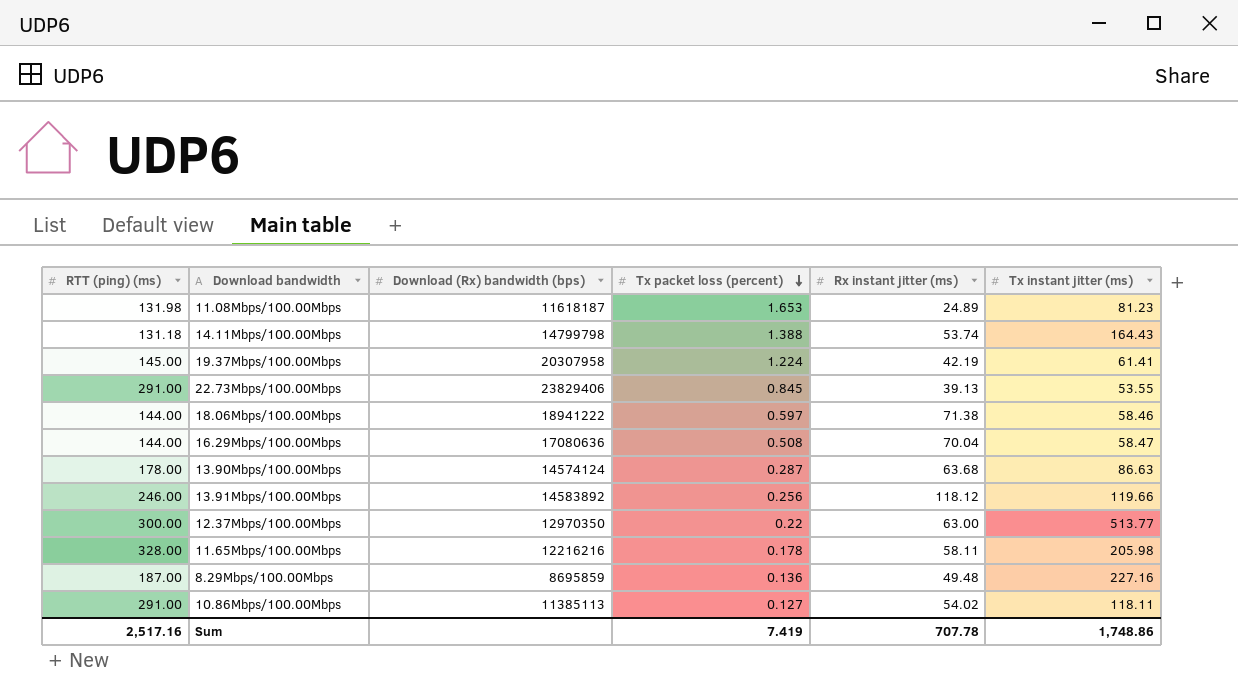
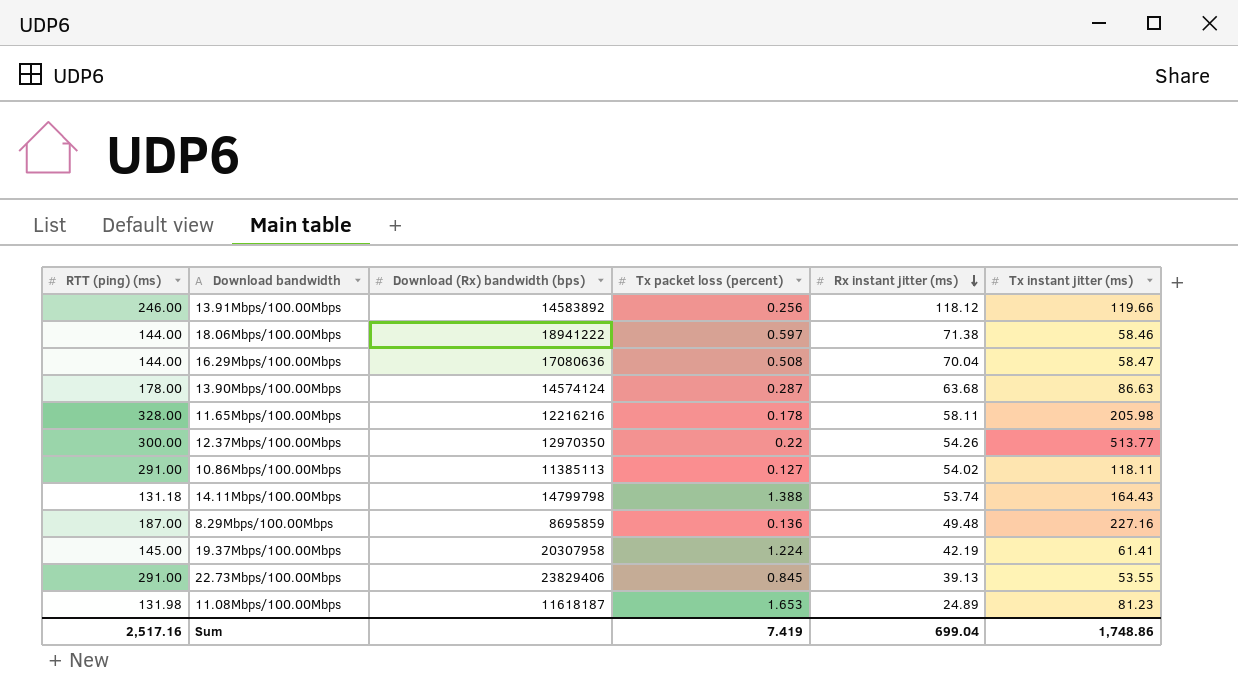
row order: Tx packet loss (percent) descending -> Rx instant jitter (ms) descending
12.37Mbps/100.00Mbps | Rx instant jitter (ms): 63.00 -> 54.26
Sum | Rx instant jitter (ms): 707.78 -> 699.04

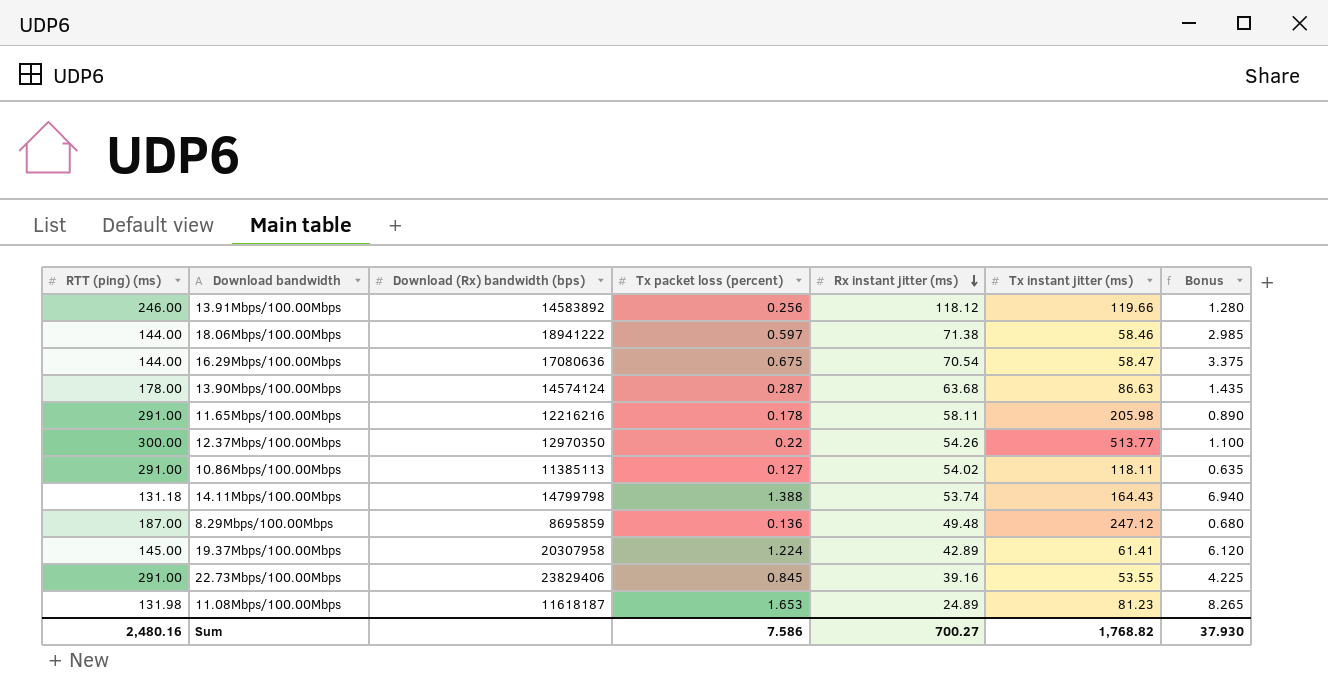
column Bonus | formula: none -> [Tx packet loss (percent)] * 5
16.29Mbps/100.00Mbps | Tx packet loss (percent): 0.508 -> 0.675
16.29Mbps/100.00Mbps | Rx instant jitter (ms): 70.04 -> 70.54
11.65Mbps/100.00Mbps | RTT (ping) (ms): 328.00 -> 291.00
8.29Mbps/100.00Mbps | Tx instant jitter (ms): 227.16 -> 247.12
19.37Mbps/100.00Mbps | Rx instant jitter (ms): 42.19 -> 42.89
22.73Mbps/100.00Mbps | Rx instant jitter (ms): 39.13 -> 39.16
Sum | RTT (ping) (ms): 2,517.16 -> 2,480.16
Sum | Tx packet loss (percent): 7.419 -> 7.586
Sum | Rx instant jitter (ms): 699.04 -> 700.27
Sum | Tx instant jitter (ms): 1,748.86 -> 1,768.82

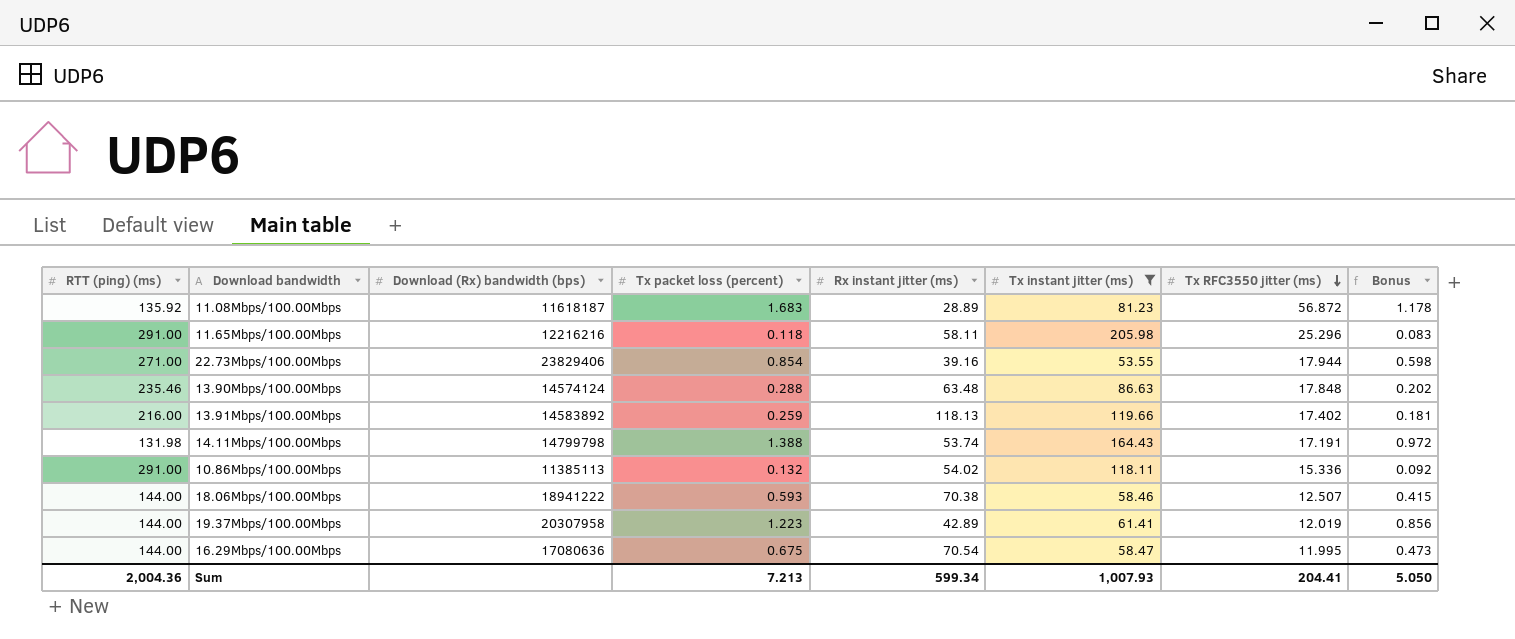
filter: none -> Tx instant jitter (ms) <= 205.98
row order: Rx instant jitter (ms) descending -> Tx RFC3550 jitter (ms) descending
column Tx RFC3550 jitter (ms) | position: none -> 7
column Bonus | formula: [Tx packet loss (percent)] * 5 -> [Tx packet loss (percent)] * 0.7
11.08Mbps/100.00Mbps | RTT (ping) (ms): 131.98 -> 135.92
11.08Mbps/100.00Mbps | Tx packet loss (percent): 1.653 -> 1.683
11.08Mbps/100.00Mbps | Rx instant jitter (ms): 24.89 -> 28.89
11.65Mbps/100.00Mbps | Tx packet loss (percent): 0.178 -> 0.118
22.73Mbps/100.00Mbps | RTT (ping) (ms): 291.00 -> 271.00
22.73Mbps/100.00Mbps | Tx packet loss (percent): 0.845 -> 0.854
13.90Mbps/100.00Mbps | RTT (ping) (ms): 178.00 -> 235.46
13.90Mbps/100.00Mbps | Tx packet loss (percent): 0.287 -> 0.288
13.90Mbps/100.00Mbps | Rx instant jitter (ms): 63.68 -> 63.48
13.91Mbps/100.00Mbps | RTT (ping) (ms): 246.00 -> 216.00
13.91Mbps/100.00Mbps | Tx packet loss (percent): 0.256 -> 0.259
13.91Mbps/100.00Mbps | Rx instant jitter (ms): 118.12 -> 118.13
14.11Mbps/100.00Mbps | RTT (ping) (ms): 131.18 -> 131.98
10.86Mbps/100.00Mbps | Tx packet loss (percent): 0.127 -> 0.132
18.06Mbps/100.00Mbps | Tx packet loss (percent): 0.597 -> 0.593
18.06Mbps/100.00Mbps | Rx instant jitter (ms): 71.38 -> 70.38
19.37Mbps/100.00Mbps | RTT (ping) (ms): 145.00 -> 144.00
19.37Mbps/100.00Mbps | Tx packet loss (percent): 1.224 -> 1.223
Sum | RTT (ping) (ms): 2,480.16 -> 2,004.36
Sum | Tx packet loss (percent): 7.586 -> 7.213
Sum | Rx instant jitter (ms): 700.27 -> 599.34
Sum | Tx instant jitter (ms): 1,768.82 -> 1,007.93
Sum | Bonus: 37.930 -> 5.050

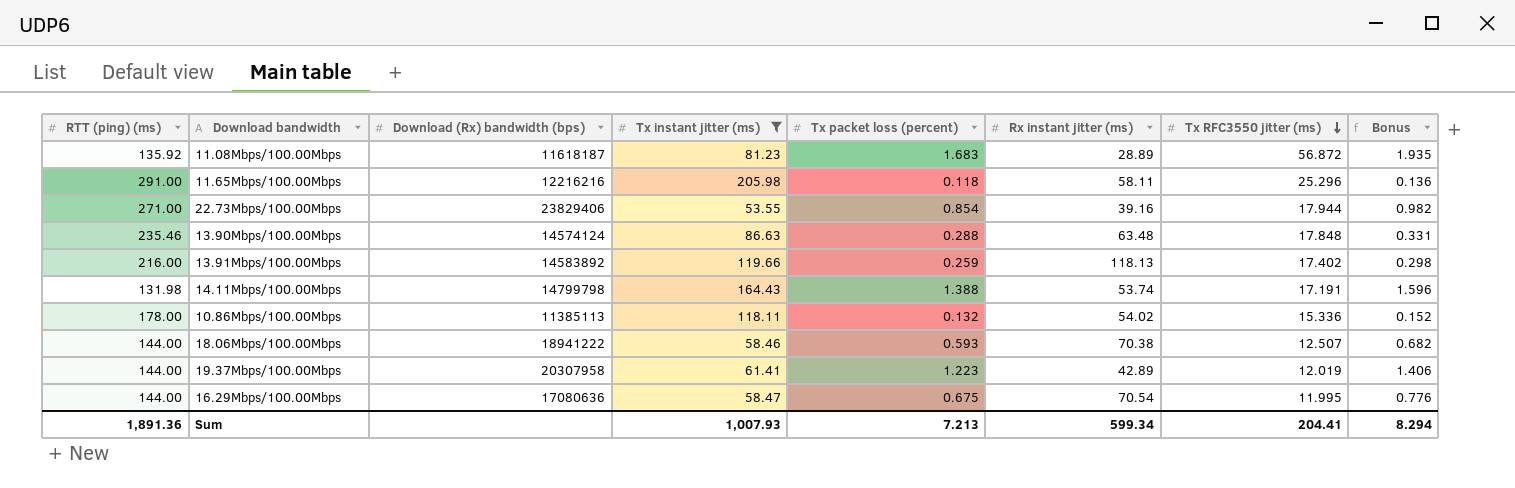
column Tx instant jitter (ms) | position: 6 -> 4
column Bonus | formula: [Tx packet loss (percent)] * 0.7 -> [Tx packet loss (percent)] * 1.15
10.86Mbps/100.00Mbps | RTT (ping) (ms): 291.00 -> 178.00
Sum | RTT (ping) (ms): 2,004.36 -> 1,891.36
Sum | Bonus: 5.050 -> 8.294

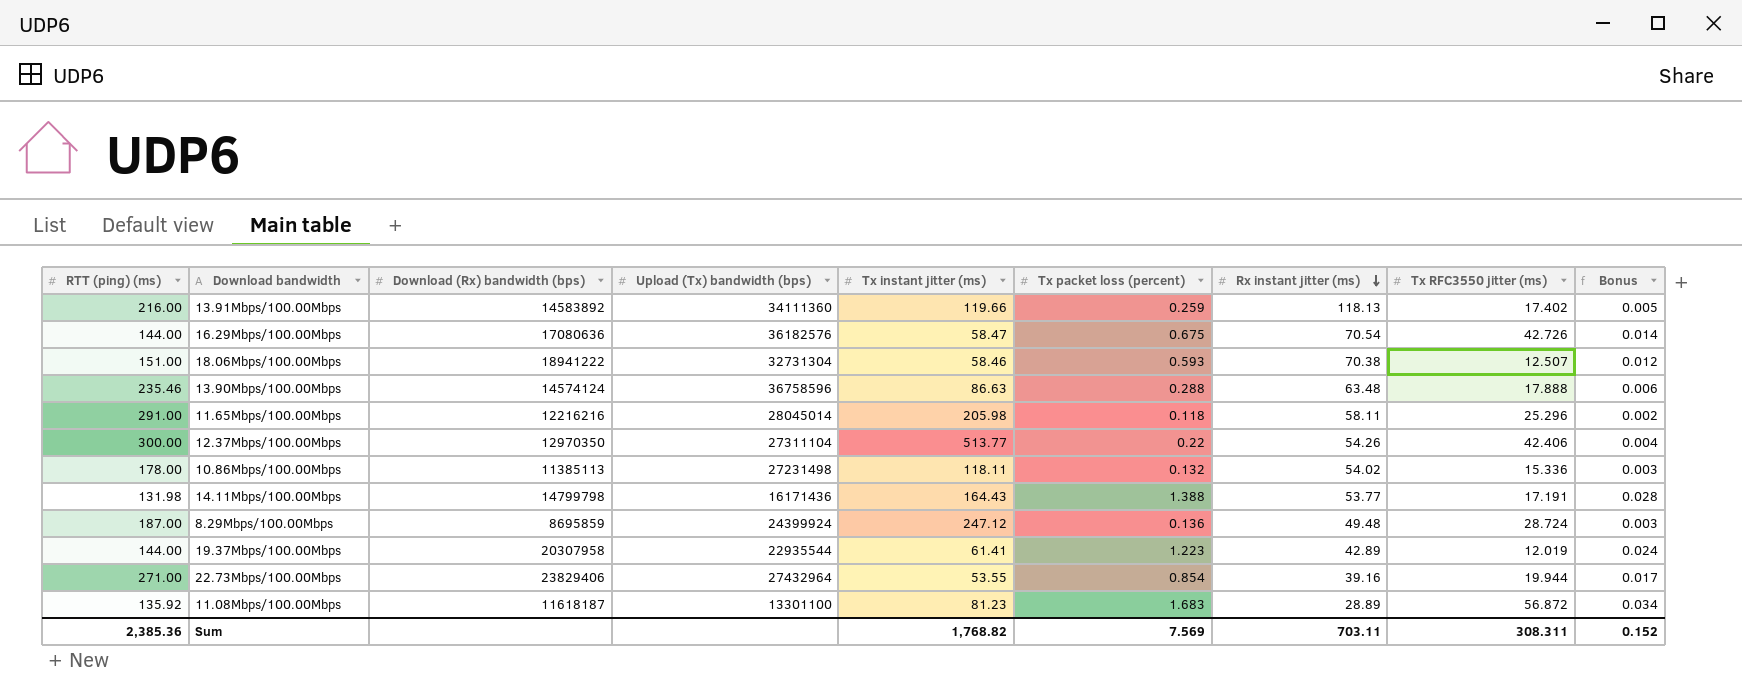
filter: Tx instant jitter (ms) <= 205.98 -> none
row order: Tx RFC3550 jitter (ms) descending -> Rx instant jitter (ms) descending
column Upload (Tx) bandwidth (bps) | position: none -> 4
column Bonus | formula: [Tx packet loss (percent)] * 1.15 -> [Tx packet loss (percent)] * 0.02
16.29Mbps/100.00Mbps | Tx RFC3550 jitter (ms): 11.995 -> 42.726
18.06Mbps/100.00Mbps | RTT (ping) (ms): 144.00 -> 151.00
13.90Mbps/100.00Mbps | Tx RFC3550 jitter (ms): 17.848 -> 17.888
14.11Mbps/100.00Mbps | Rx instant jitter (ms): 53.74 -> 53.77
22.73Mbps/100.00Mbps | Tx RFC3550 jitter (ms): 17.944 -> 19.944
Sum | RTT (ping) (ms): 1,891.36 -> 2,385.36
Sum | Tx instant jitter (ms): 1,007.93 -> 1,768.82
Sum | Tx packet loss (percent): 7.213 -> 7.569
Sum | Rx instant jitter (ms): 599.34 -> 703.11
Sum | Tx RFC3550 jitter (ms): 204.41 -> 308.311
Sum | Bonus: 8.294 -> 0.152

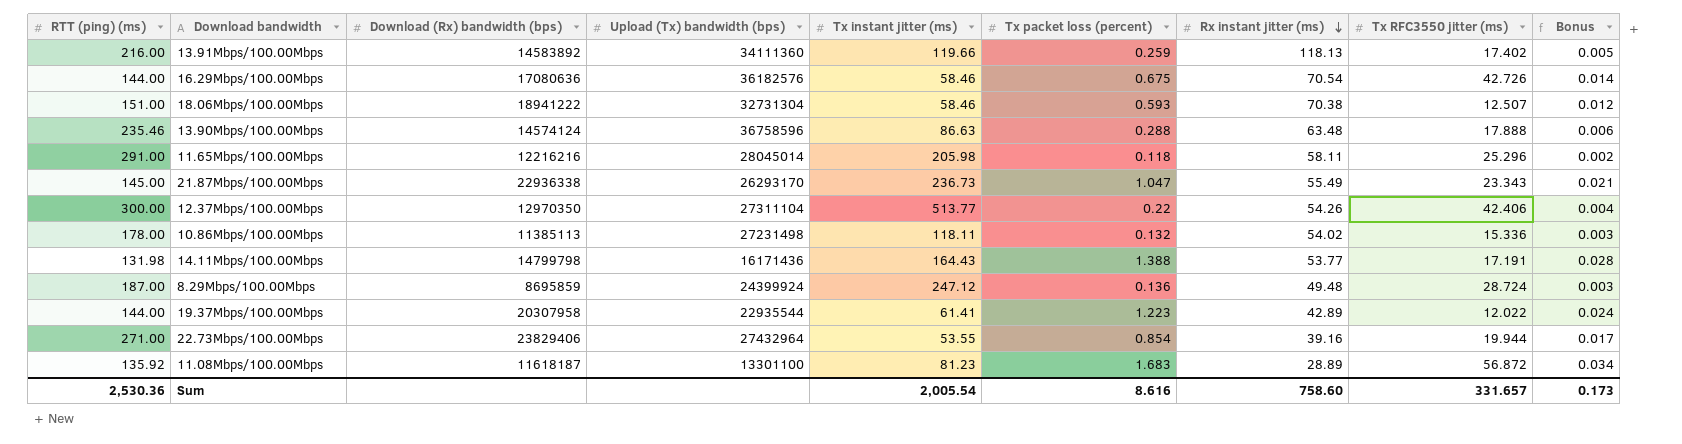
16.29Mbps/100.00Mbps | Tx instant jitter (ms): 58.47 -> 58.46
row 21.87Mbps/100.00Mbps: none -> 145.00 | 22936338 | 26293170 | 236.73 | 1.047 | 55.49 | 23.343 | 0.021
19.37Mbps/100.00Mbps | Tx RFC3550 jitter (ms): 12.019 -> 12.022
Sum | RTT (ping) (ms): 2,385.36 -> 2,530.36
Sum | Tx instant jitter (ms): 1,768.82 -> 2,005.54
Sum | Tx packet loss (percent): 7.569 -> 8.616
Sum | Rx instant jitter (ms): 703.11 -> 758.60
Sum | Tx RFC3550 jitter (ms): 308.311 -> 331.657
Sum | Bonus: 0.152 -> 0.173

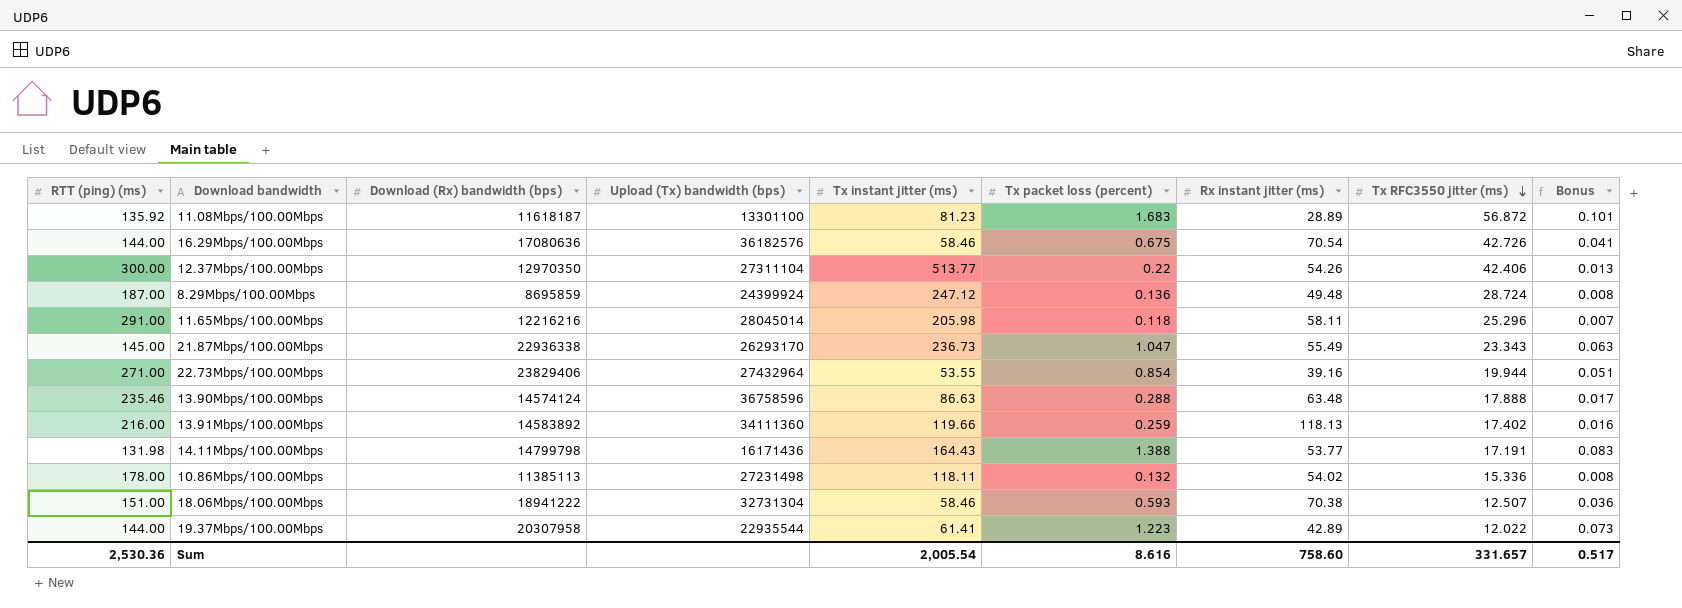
row order: Rx instant jitter (ms) descending -> Tx RFC3550 jitter (ms) descending
column Bonus | formula: [Tx packet loss (percent)] * 0.02 -> [Tx packet loss (percent)] * 0.06
Sum | Bonus: 0.173 -> 0.517

